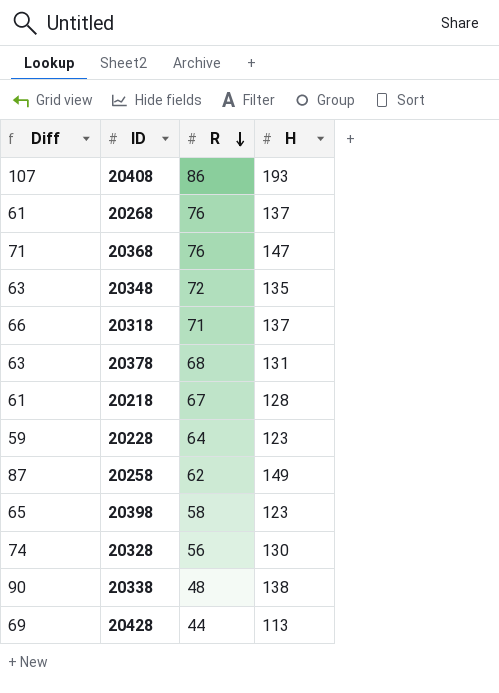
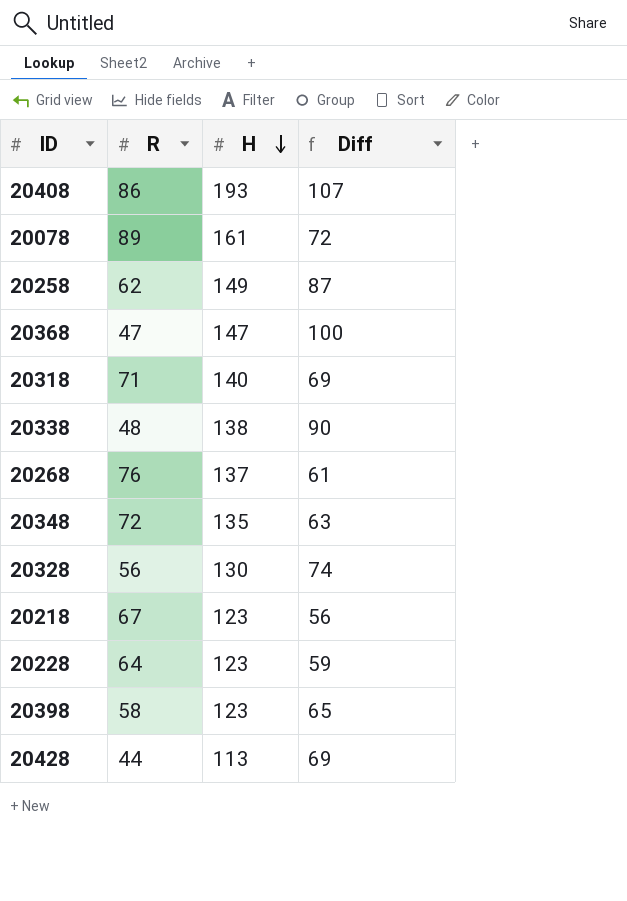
row order: R descending -> H descending
column Diff | position: 1 -> 4
row 20378: 63 | 68 | 131 -> none
row 20078: none -> 89 | 161 | 72
20368 | R: 76 -> 47
20368 | Diff: 71 -> 100
20318 | H: 137 -> 140
20318 | Diff: 66 -> 69
20218 | H: 128 -> 123
20218 | Diff: 61 -> 56

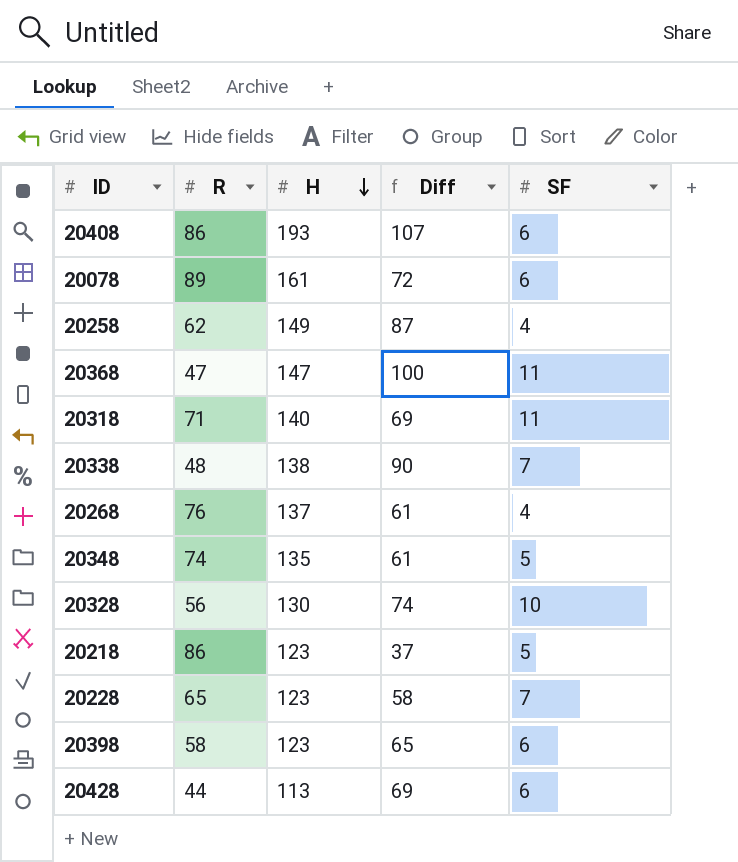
column SF | position: none -> 5
20348 | R: 72 -> 74
20348 | Diff: 63 -> 61
20218 | R: 67 -> 86
20218 | Diff: 56 -> 37
20228 | R: 64 -> 65
20228 | Diff: 59 -> 58

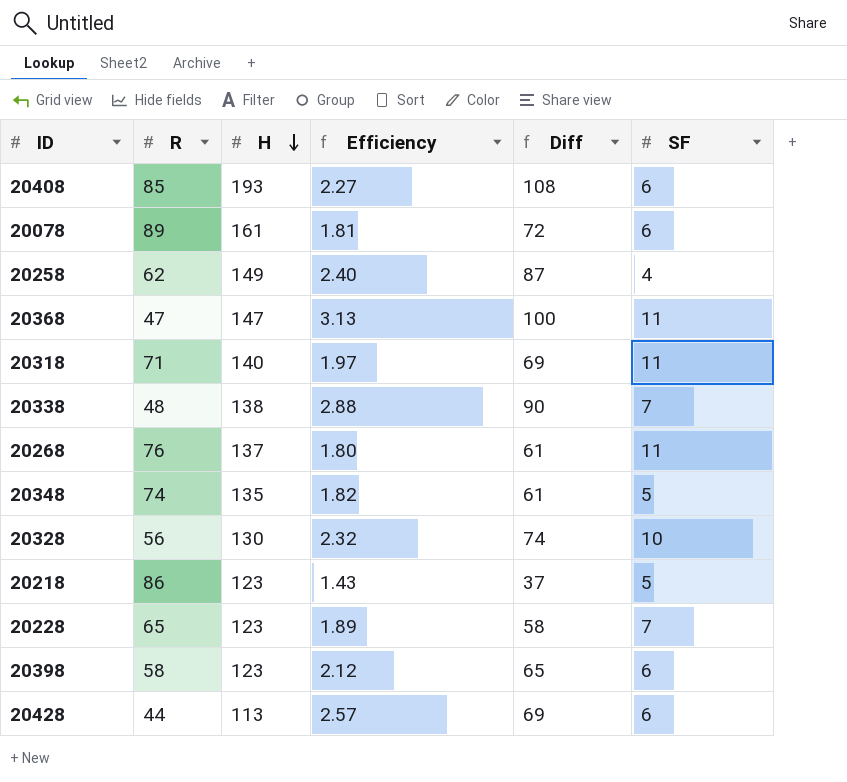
column Efficiency | formula: none -> [H] / [R]
20408 | R: 86 -> 85
20408 | Diff: 107 -> 108
20268 | SF: 4 -> 11

